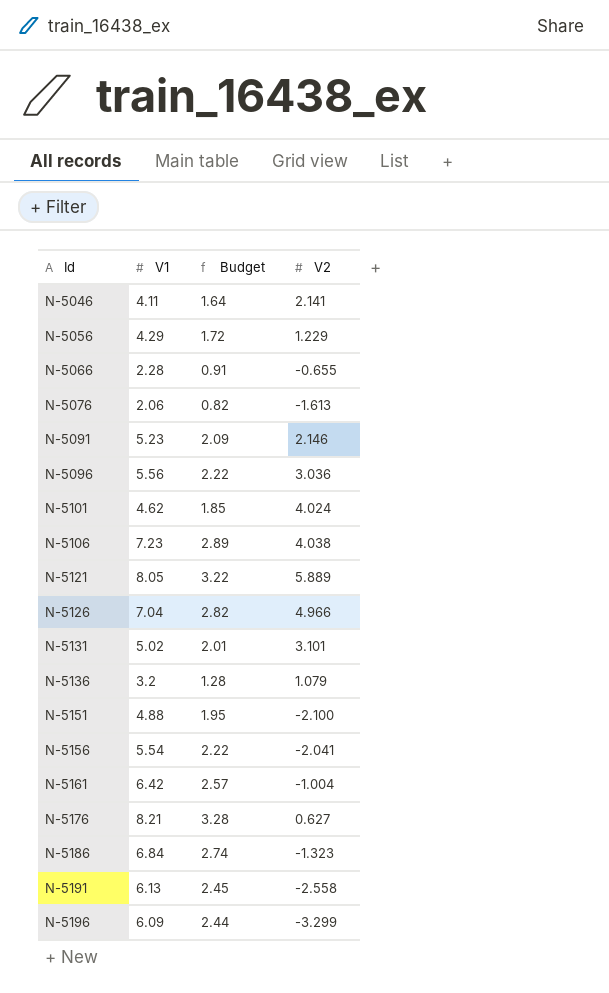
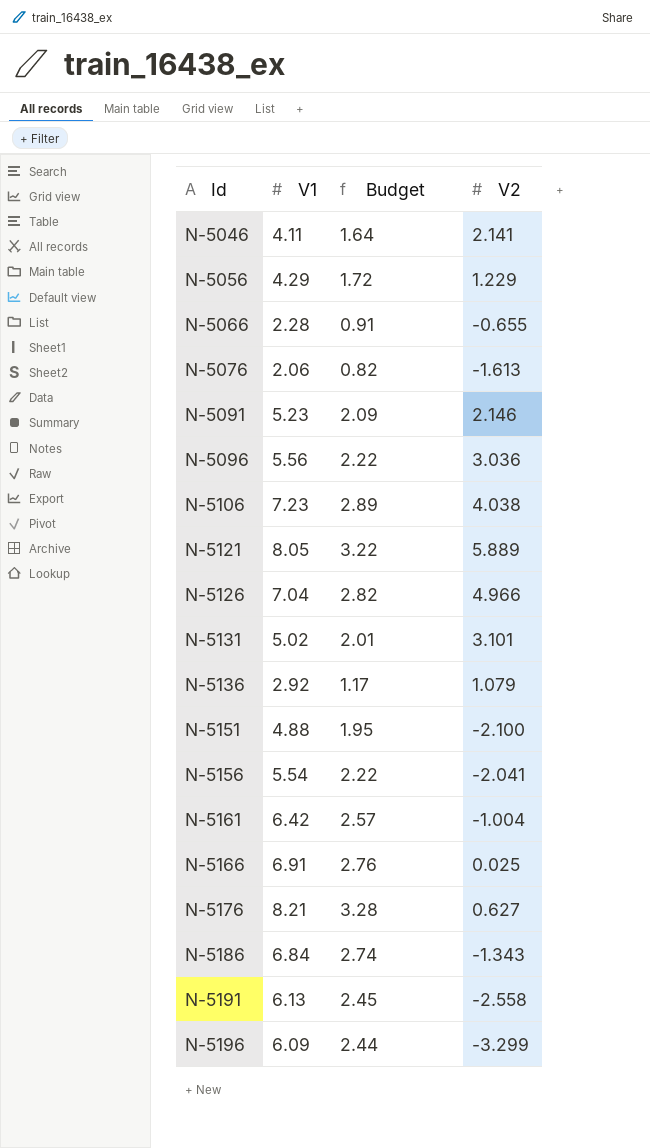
row N-5101: 4.62 | 1.85 | 4.024 -> none
N-5136 | V1: 3.2 -> 2.92
N-5136 | Budget: 1.28 -> 1.17
row N-5166: none -> 6.91 | 2.76 | 0.025
N-5186 | V2: -1.323 -> -1.343

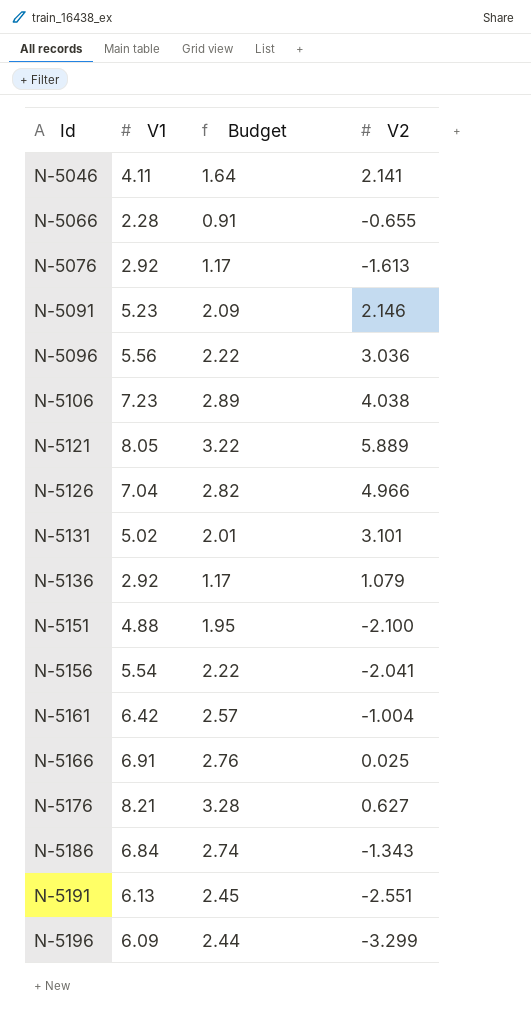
row N-5056: 4.29 | 1.72 | 1.229 -> none
N-5076 | V1: 2.06 -> 2.92
N-5076 | Budget: 0.82 -> 1.17
N-5191 | V2: -2.558 -> -2.551

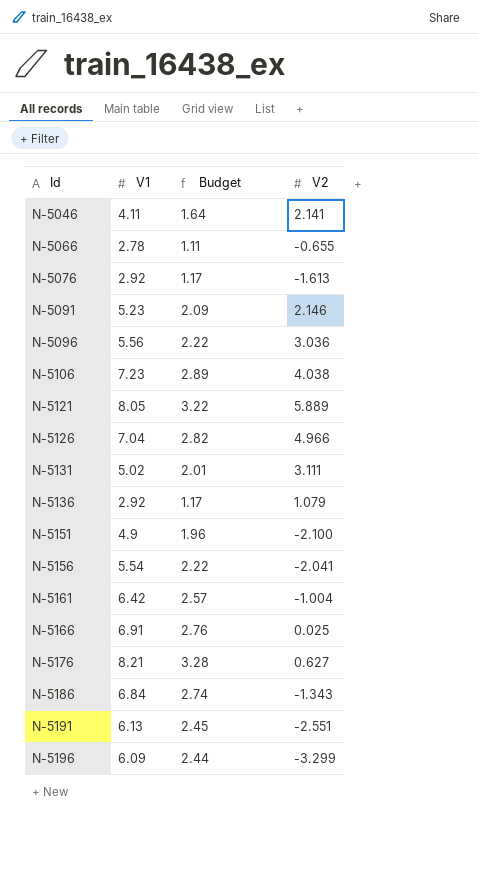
N-5066 | V1: 2.28 -> 2.78
N-5066 | Budget: 0.91 -> 1.11
N-5131 | V2: 3.101 -> 3.111
N-5151 | V1: 4.88 -> 4.9
N-5151 | Budget: 1.95 -> 1.96

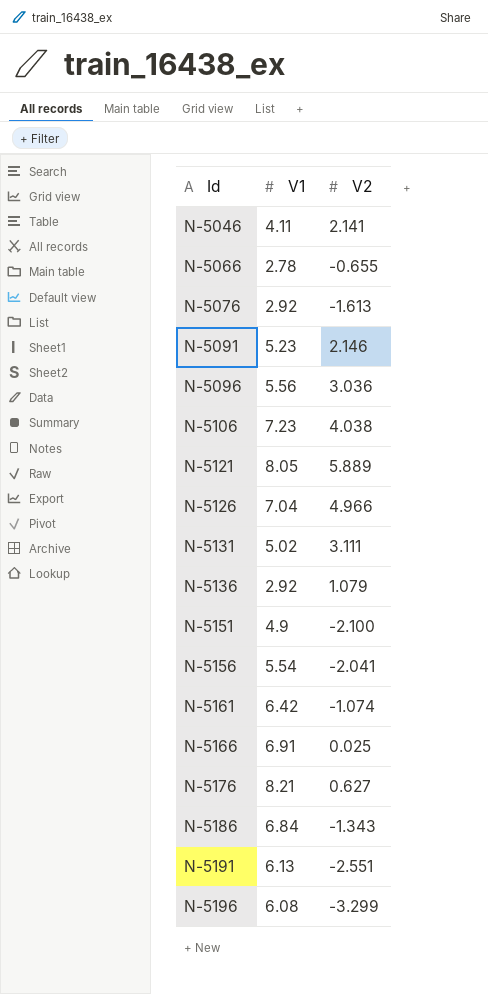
column Budget | formula: [V1] * 0.4 -> none
N-5161 | V2: -1.004 -> -1.074
N-5196 | V1: 6.09 -> 6.08

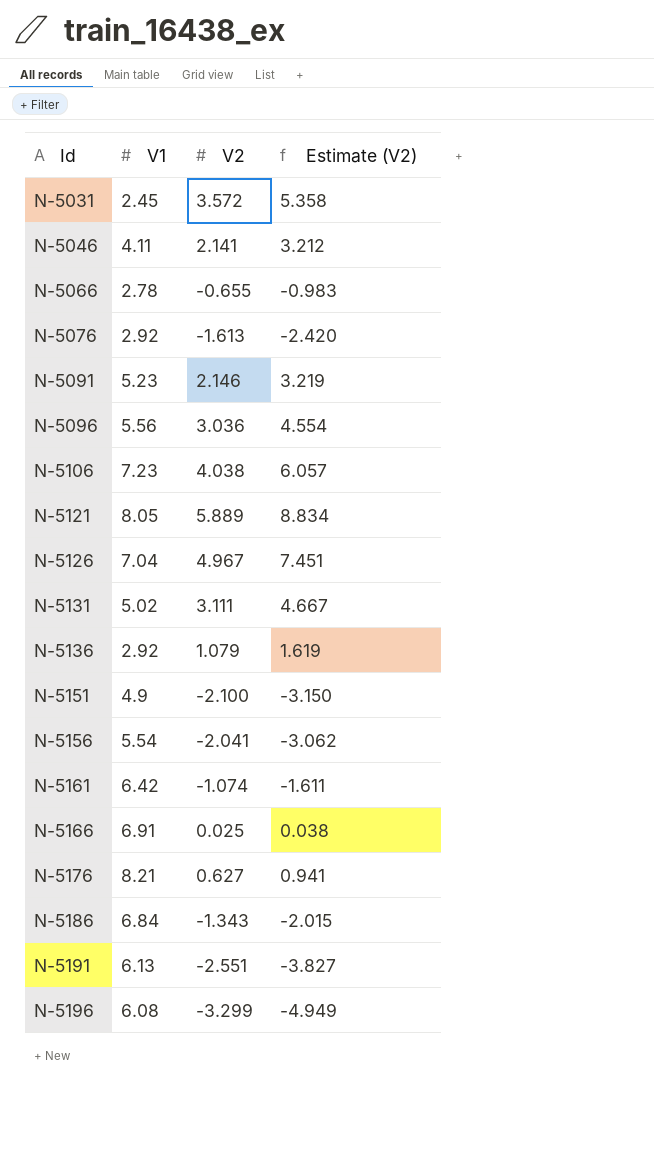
column Estimate (V2) | formula: none -> [V2] * 1.5
row N-5031: none -> 2.45 | 3.572 | 5.358
N-5126 | V2: 4.966 -> 4.967

